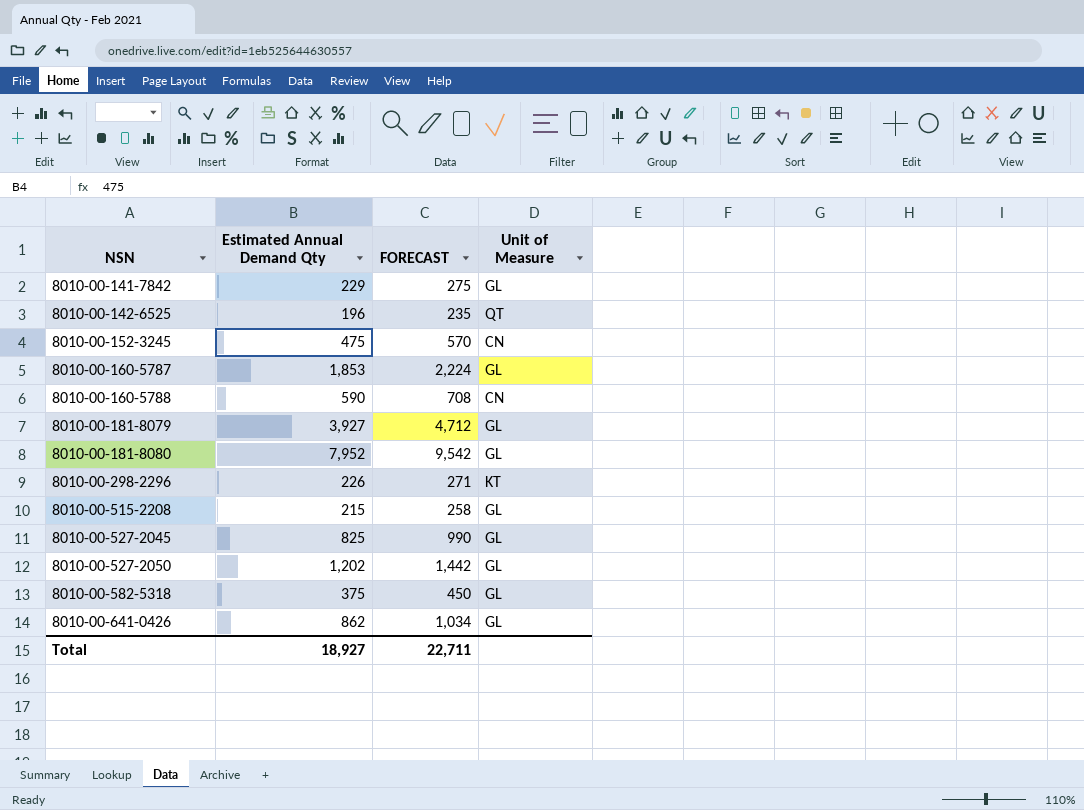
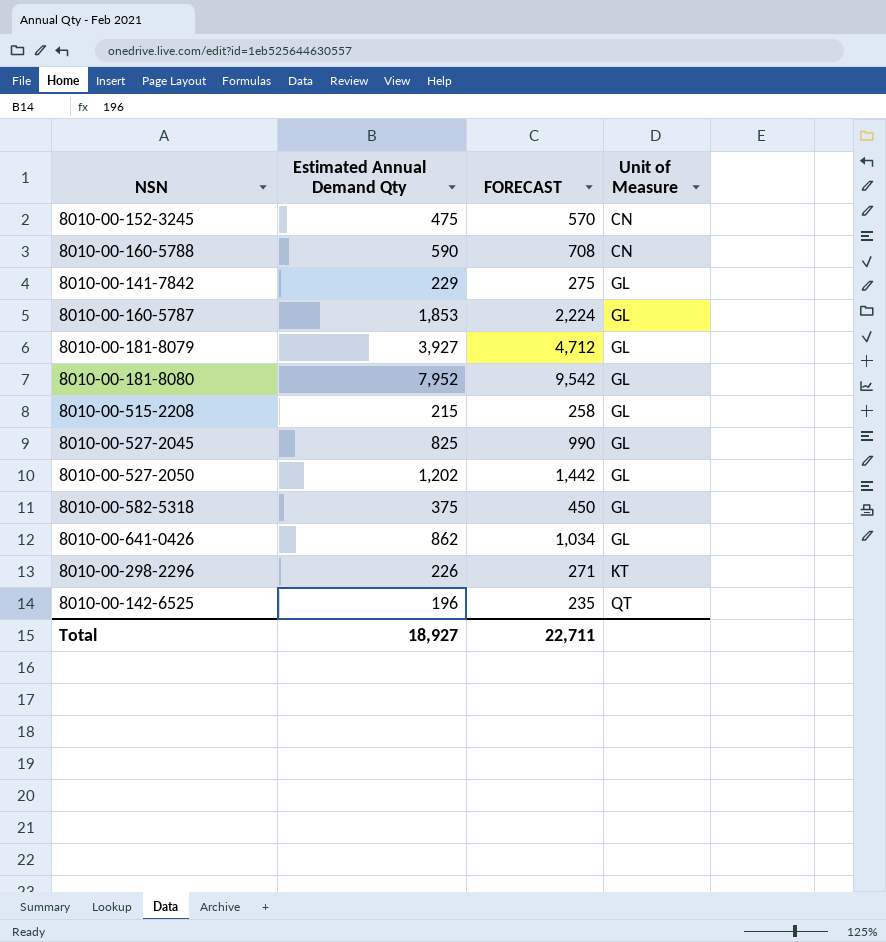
row order: NSN ascending -> Unit of Measure ascending

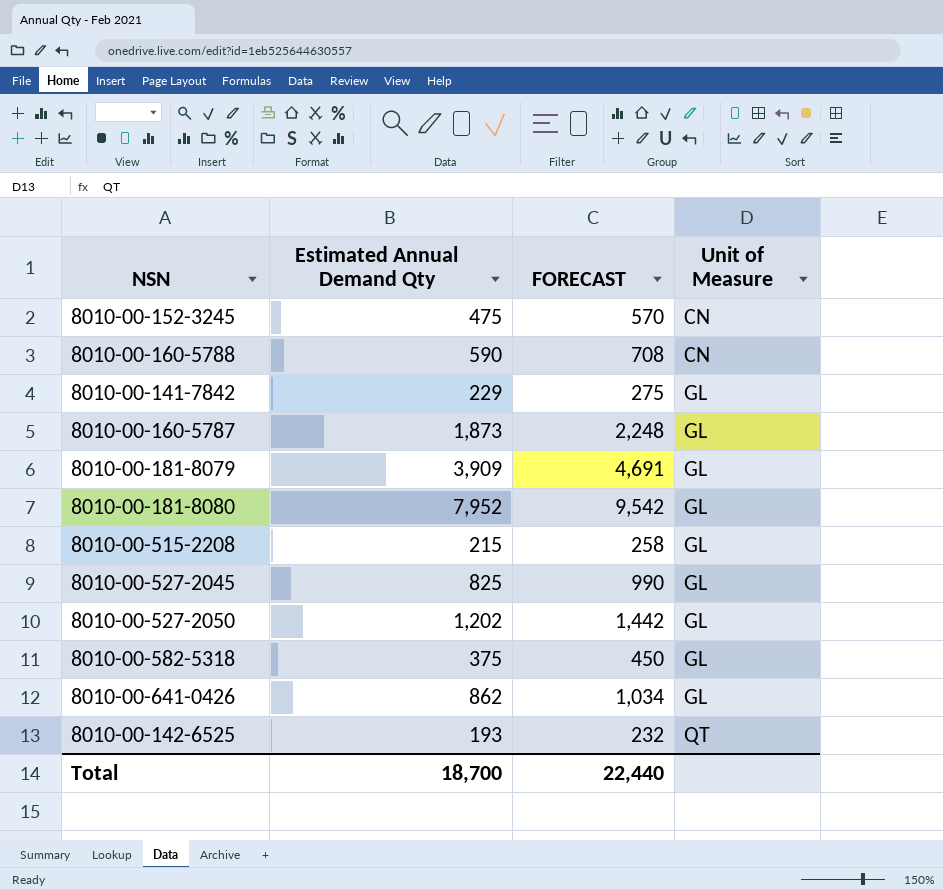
row 8010-00-298-2296: 226 | 271 | KT -> none
8010-00-160-5787 | Estimated Annual Demand Qty: 1,853 -> 1,873
8010-00-160-5787 | FORECAST: 2,224 -> 2,248
8010-00-181-8079 | Estimated Annual Demand Qty: 3,927 -> 3,909
8010-00-181-8079 | FORECAST: 4,712 -> 4,691
8010-00-142-6525 | Estimated Annual Demand Qty: 196 -> 193
8010-00-142-6525 | FORECAST: 235 -> 232
Total | Estimated Annual Demand Qty: 18,927 -> 18,700
Total | FORECAST: 22,711 -> 22,440

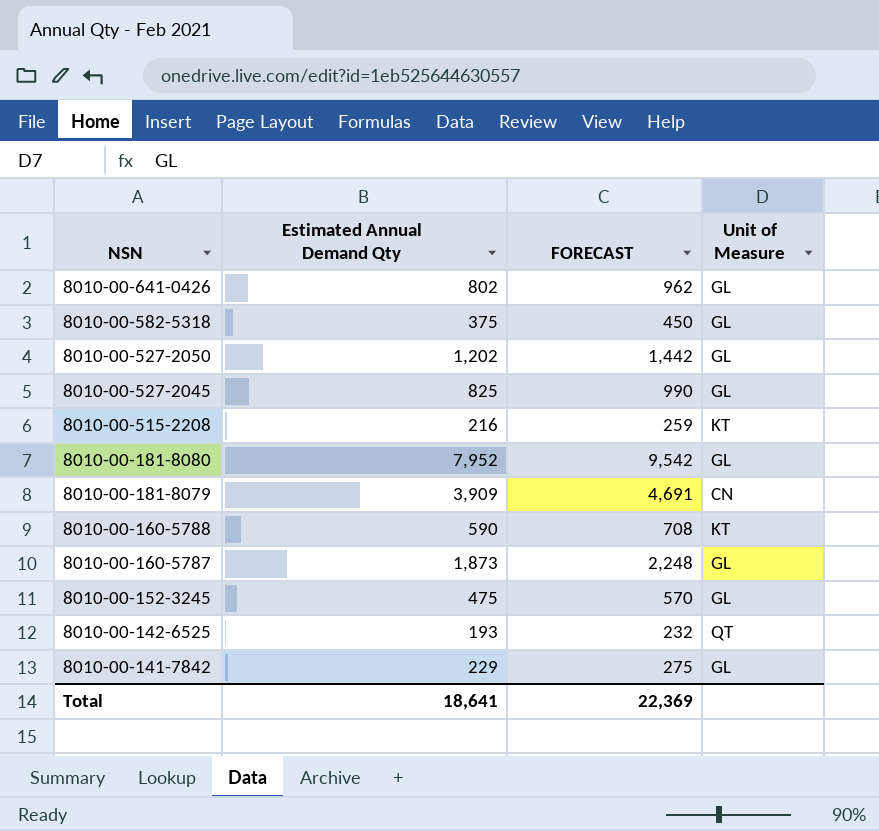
row order: Unit of Measure ascending -> NSN descending
8010-00-641-0426 | Estimated Annual Demand Qty: 862 -> 802
8010-00-641-0426 | FORECAST: 1,034 -> 962
8010-00-515-2208 | Estimated Annual Demand Qty: 215 -> 216
8010-00-515-2208 | FORECAST: 258 -> 259
8010-00-515-2208 | Unit of Measure: GL -> KT
8010-00-181-8079 | Unit of Measure: GL -> CN
8010-00-160-5788 | Unit of Measure: CN -> KT
8010-00-152-3245 | Unit of Measure: CN -> GL
Total | Estimated Annual Demand Qty: 18,700 -> 18,641
Total | FORECAST: 22,440 -> 22,369

